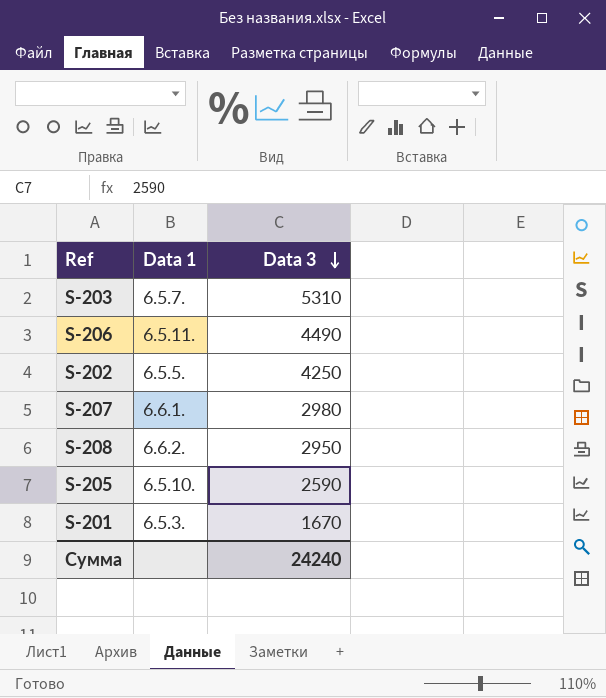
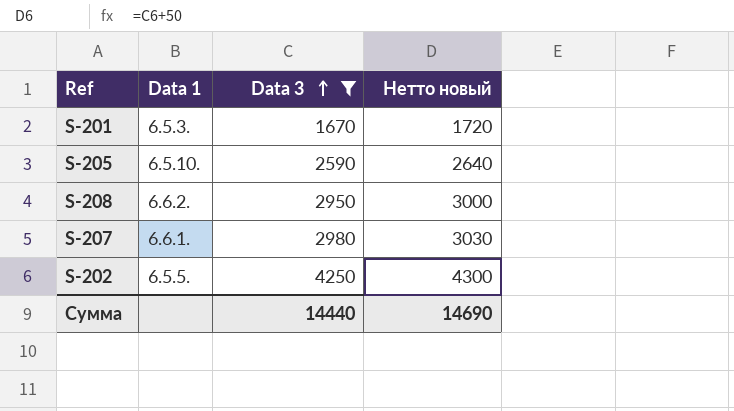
filter: none -> Data 3 <= 4250
row order: Data 3 descending -> Data 3 ascending
column Нетто новый | formula: none -> [Data 3] + 50
Сумма | Data 3: 24240 -> 14440

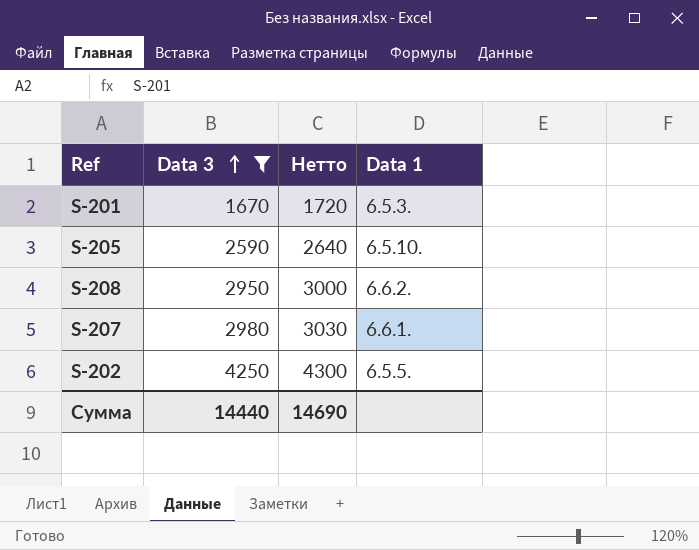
column name: Нетто новый -> Нетто
column Data 1 | position: 2 -> 4

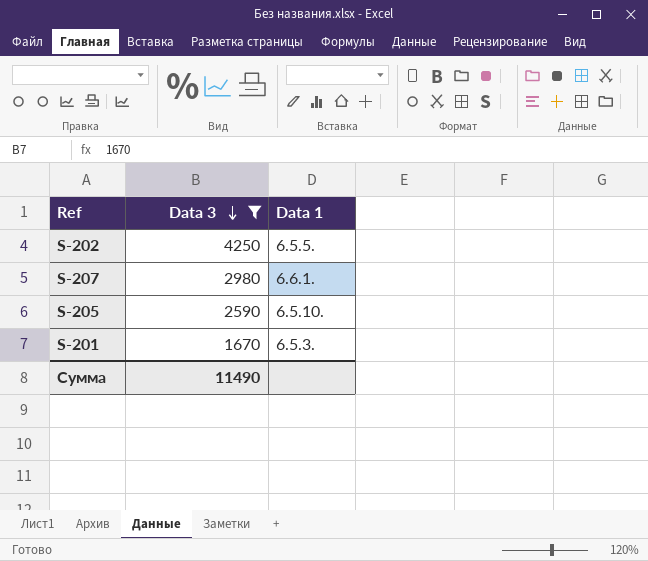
row order: Data 3 ascending -> Data 3 descending
column Нетто | formula: [Data 3] + 50 -> none
row S-208: 2950 | 3000 | 6.6.2. -> none
Сумма | Data 3: 14440 -> 11490

